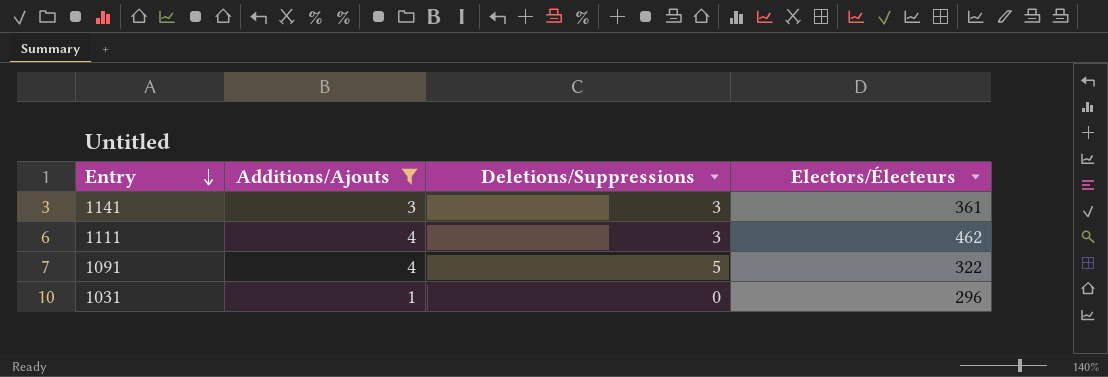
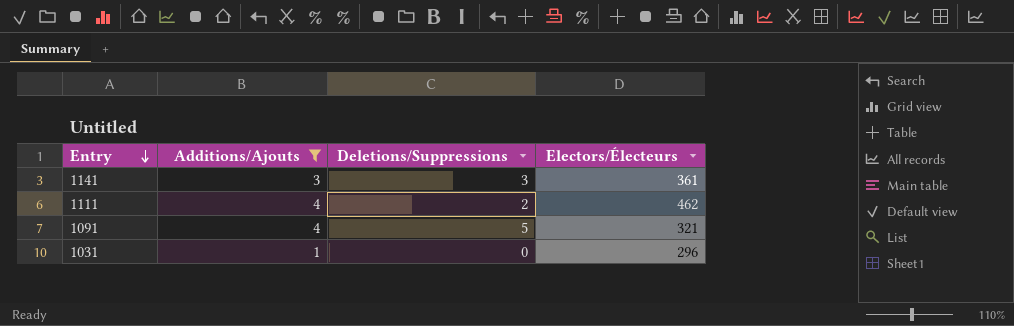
1111 | Deletions/Suppressions: 3 -> 2
1091 | Electors/Électeurs: 322 -> 321

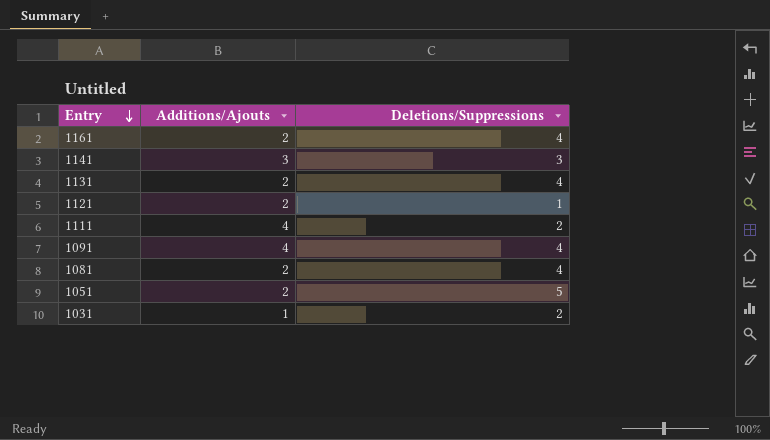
filter: Additions/Ajouts != 2 -> none
column Electors/Électeurs | position: 4 -> none
1091 | Deletions/Suppressions: 5 -> 4
1031 | Deletions/Suppressions: 0 -> 2

